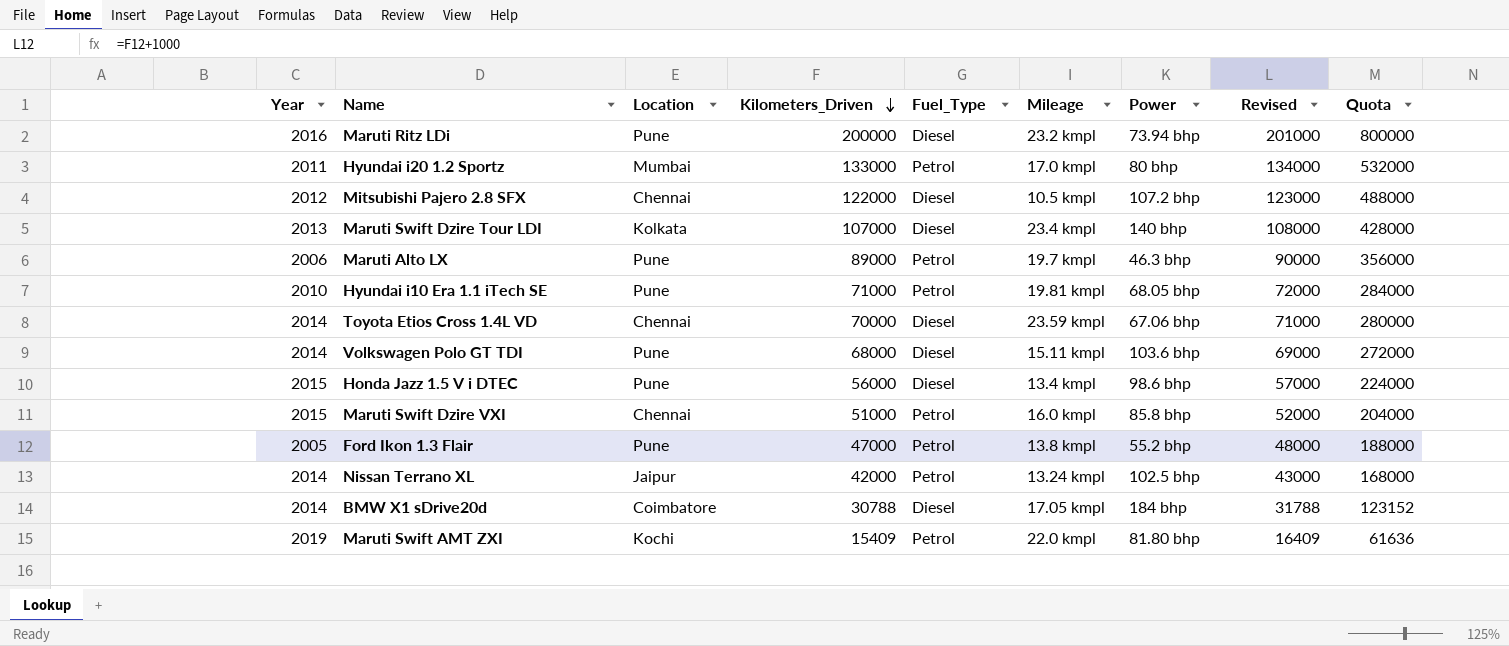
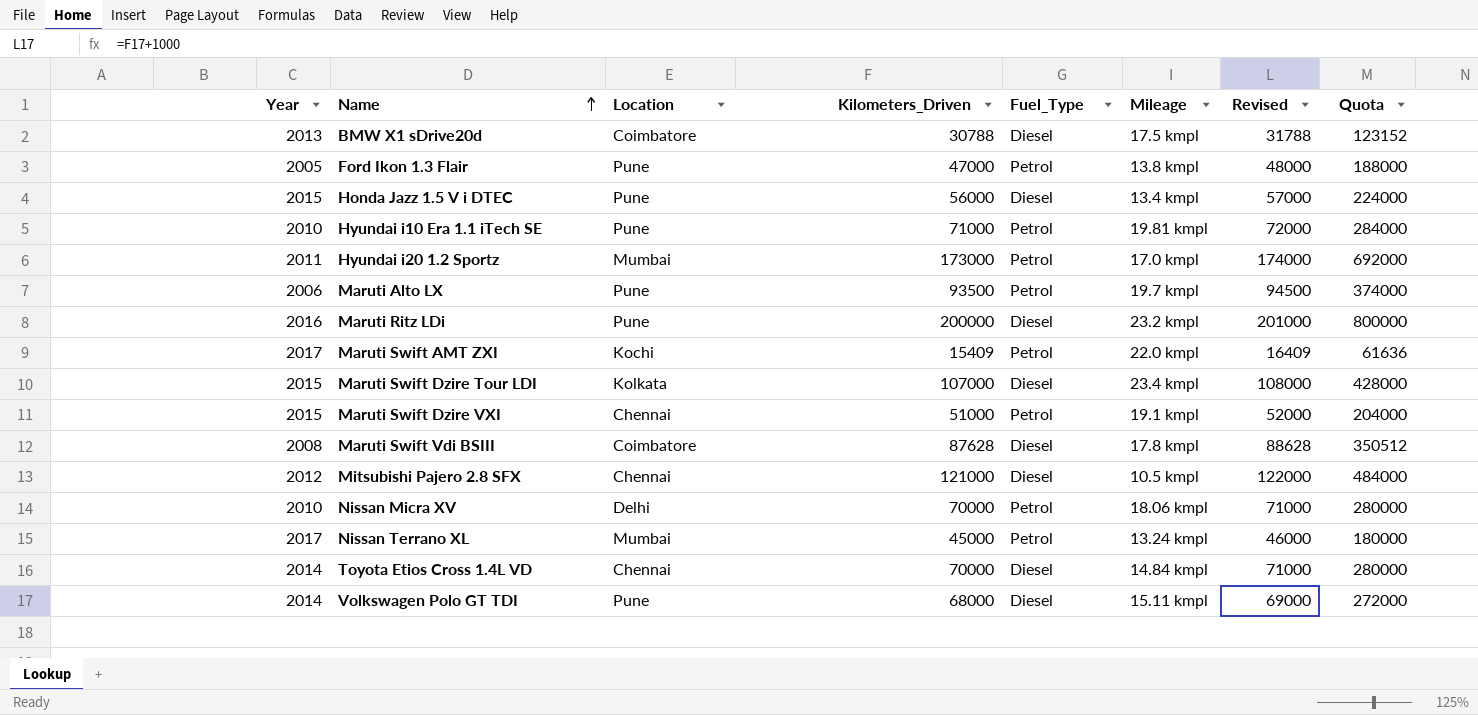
row order: Kilometers_Driven descending -> Name ascending
column Power | position: 7 -> none
BMW X1 sDrive20d | Year: 2014 -> 2013
BMW X1 sDrive20d | Mileage: 17.05 kmpl -> 17.5 kmpl
Hyundai i20 1.2 Sportz | Kilometers_Driven: 133000 -> 173000
Hyundai i20 1.2 Sportz | Revised: 134000 -> 174000
Hyundai i20 1.2 Sportz | Quota: 532000 -> 692000
Maruti Alto LX | Kilometers_Driven: 89000 -> 93500
Maruti Alto LX | Revised: 90000 -> 94500
Maruti Alto LX | Quota: 356000 -> 374000
Maruti Swift AMT ZXI | Year: 2019 -> 2017
Maruti Swift Dzire Tour LDI | Year: 2013 -> 2015
Maruti Swift Dzire VXI | Mileage: 16.0 kmpl -> 19.1 kmpl
row Maruti Swift Vdi BSIII: none -> 2008 | Coimbatore | 87628 | Diesel | 17.8 kmpl | 88628 | 350512
Mitsubishi Pajero 2.8 SFX | Kilometers_Driven: 122000 -> 121000
Mitsubishi Pajero 2.8 SFX | Revised: 123000 -> 122000
Mitsubishi Pajero 2.8 SFX | Quota: 488000 -> 484000
row Nissan Micra XV: none -> 2010 | Delhi | 70000 | Petrol | 18.06 kmpl | 71000 | 280000
Nissan Terrano XL | Year: 2014 -> 2017
Nissan Terrano XL | Location: Jaipur -> Mumbai
Nissan Terrano XL | Kilometers_Driven: 42000 -> 45000
Nissan Terrano XL | Revised: 43000 -> 46000
Nissan Terrano XL | Quota: 168000 -> 180000
Toyota Etios Cross 1.4L VD | Mileage: 23.59 kmpl -> 14.84 kmpl

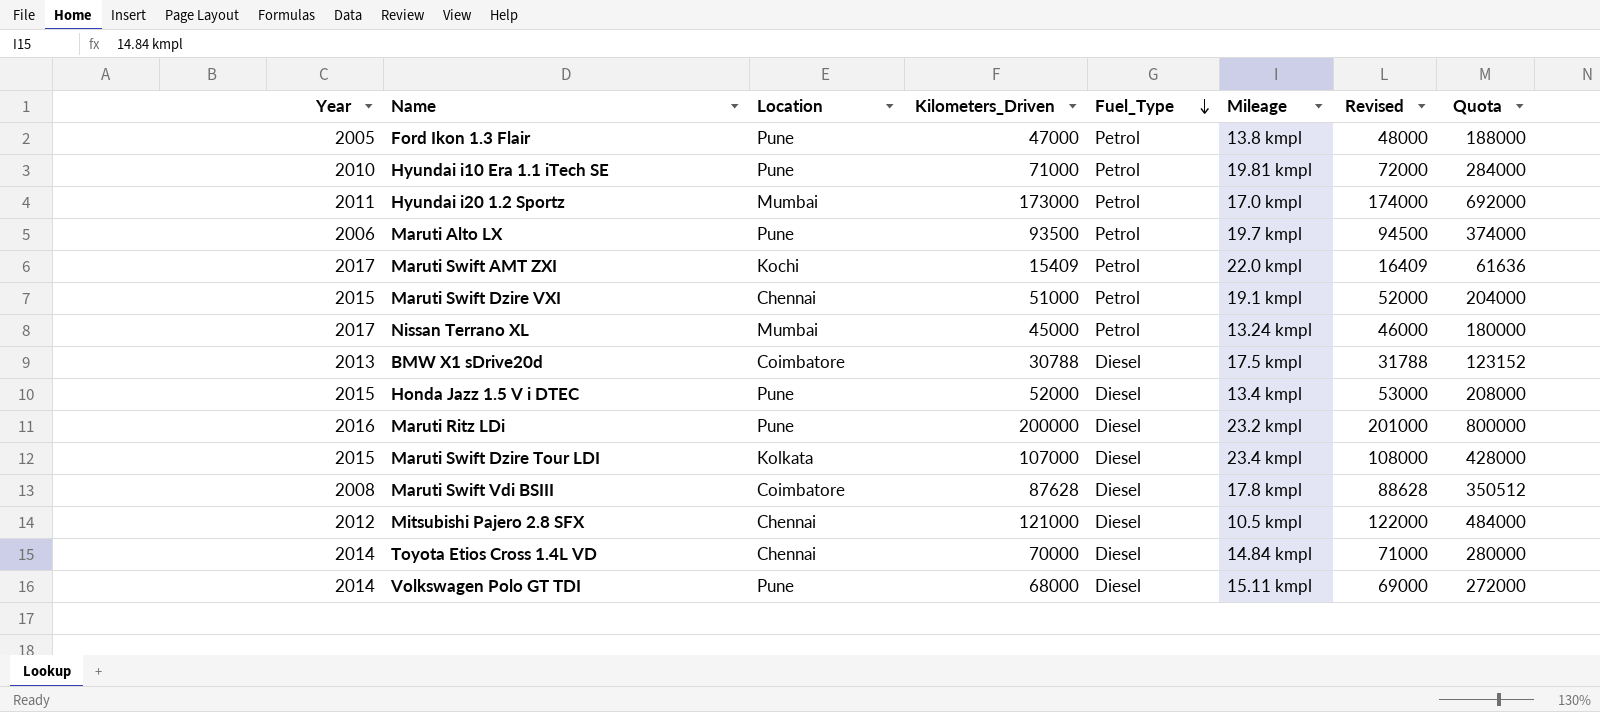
row order: Name ascending -> Fuel_Type descending
row Nissan Micra XV: 2010 | Delhi | 70000 | Petrol | 18.06 kmpl | 71000 | 280000 -> none
Honda Jazz 1.5 V i DTEC | Kilometers_Driven: 56000 -> 52000
Honda Jazz 1.5 V i DTEC | Revised: 57000 -> 53000
Honda Jazz 1.5 V i DTEC | Quota: 224000 -> 208000

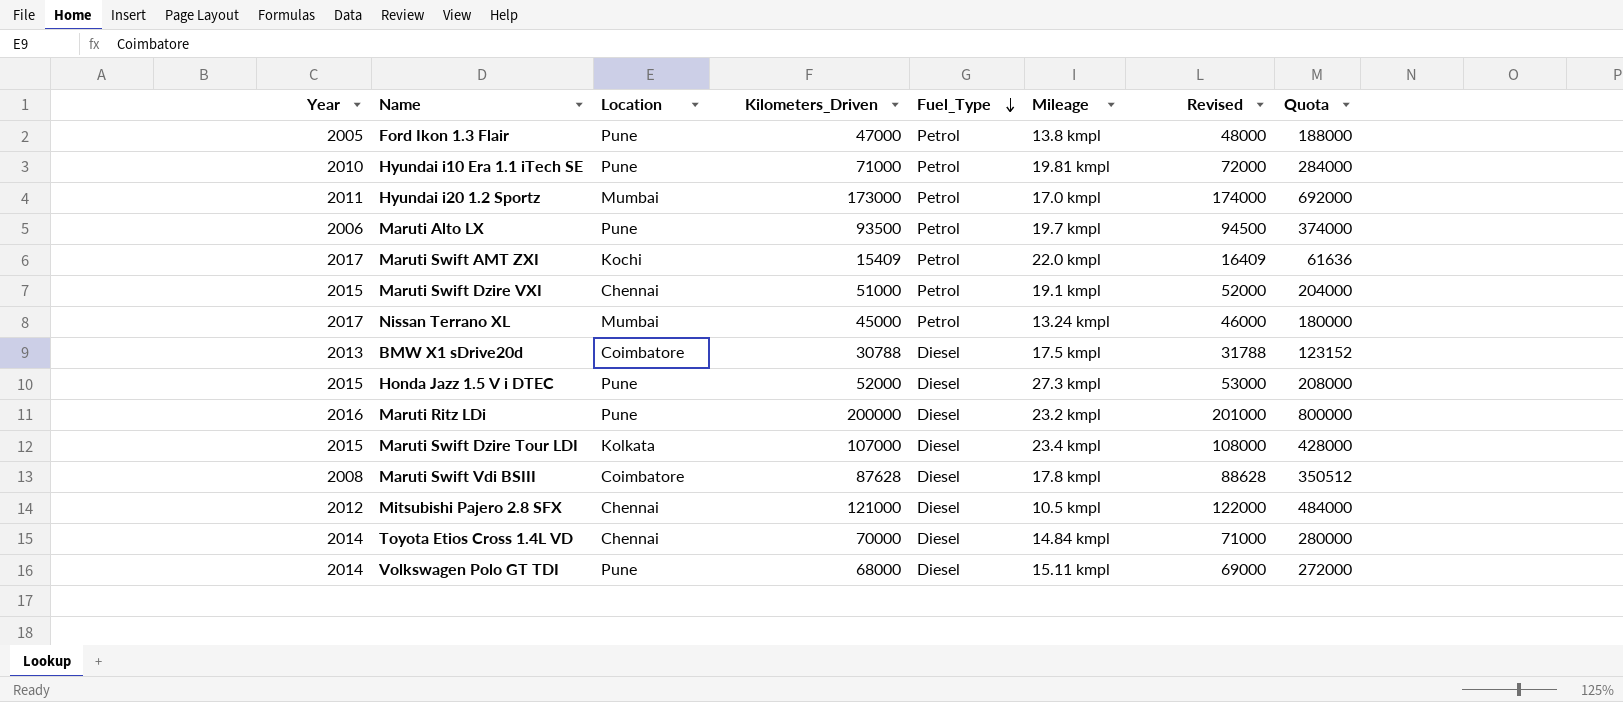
Honda Jazz 1.5 V i DTEC | Mileage: 13.4 kmpl -> 27.3 kmpl

